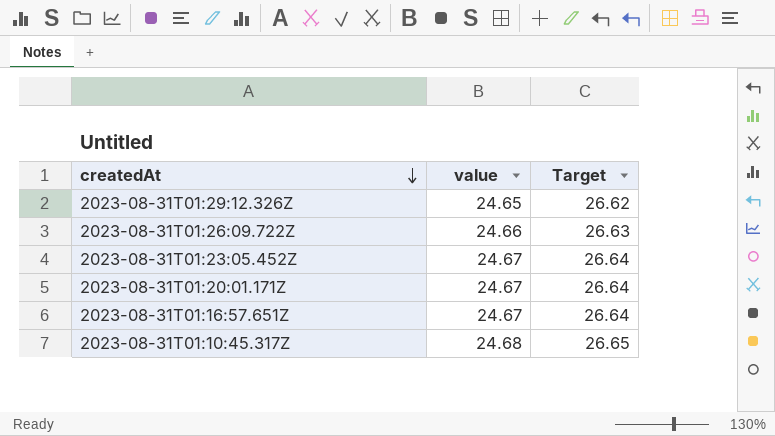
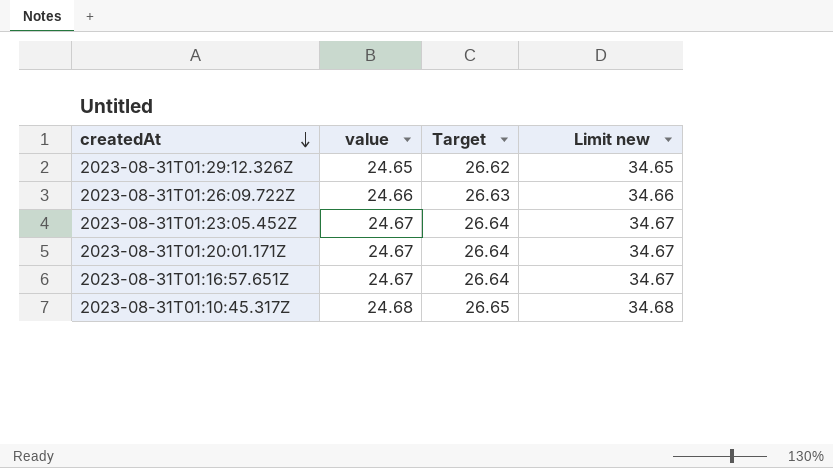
column Limit new | formula: none -> [value] + 10

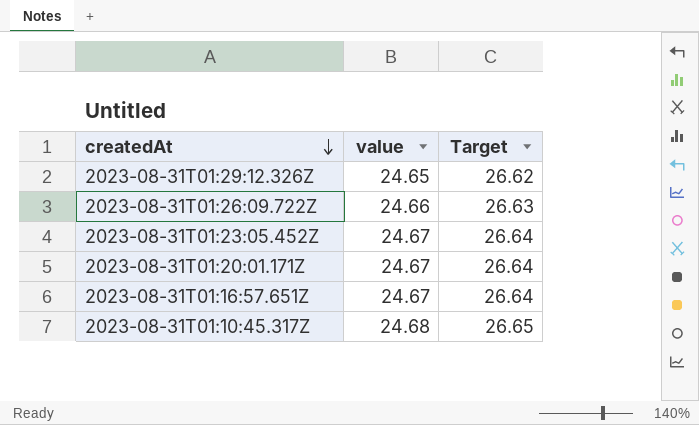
column Limit new | formula: [value] + 10 -> none

